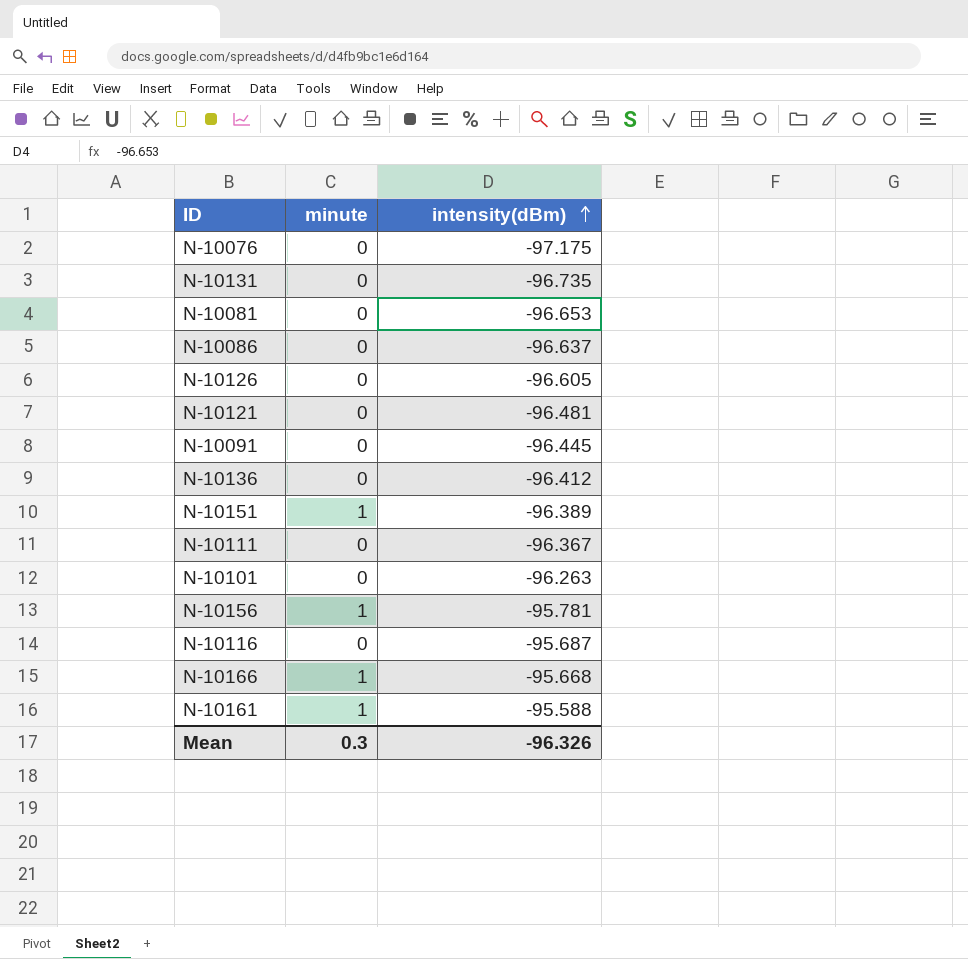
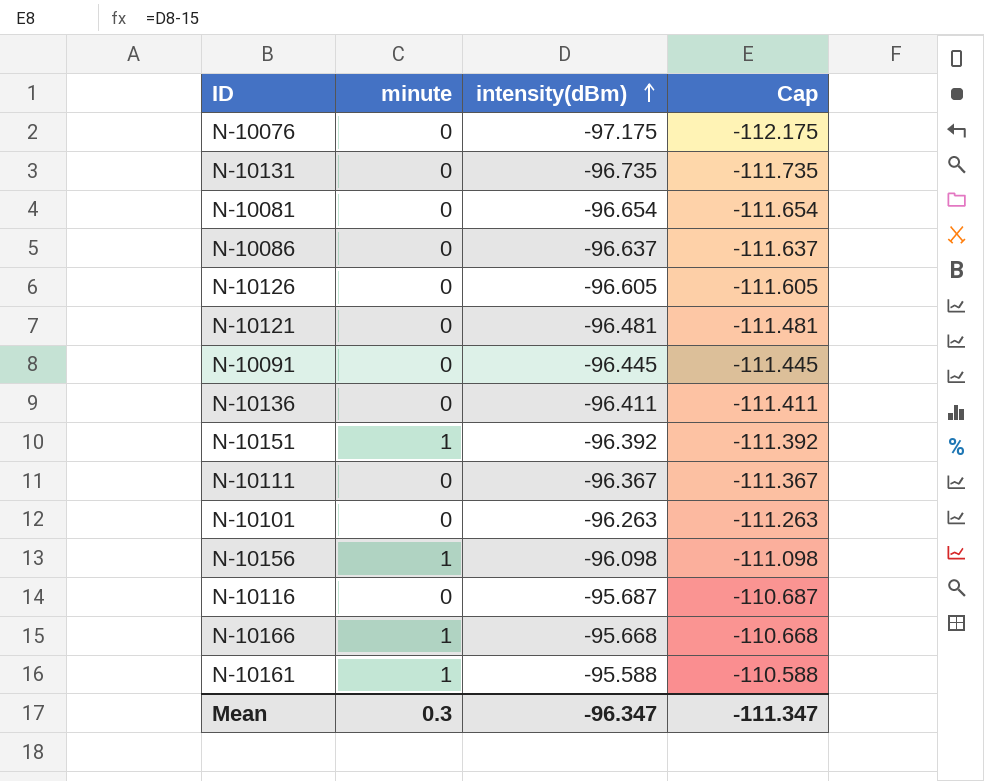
column Cap | formula: none -> [intensity(dBm)] - 15
N-10081 | intensity(dBm): -96.653 -> -96.654
N-10136 | intensity(dBm): -96.412 -> -96.411
N-10151 | intensity(dBm): -96.389 -> -96.392
N-10156 | intensity(dBm): -95.781 -> -96.098
Mean | intensity(dBm): -96.326 -> -96.347

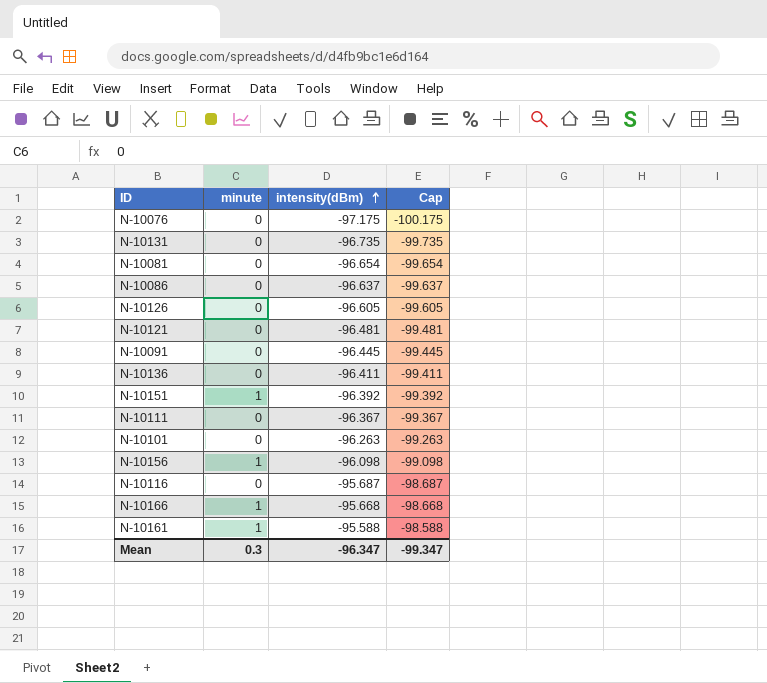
column Cap | formula: [intensity(dBm)] - 15 -> [intensity(dBm)] - 3
Mean | Cap: -111.347 -> -99.347

